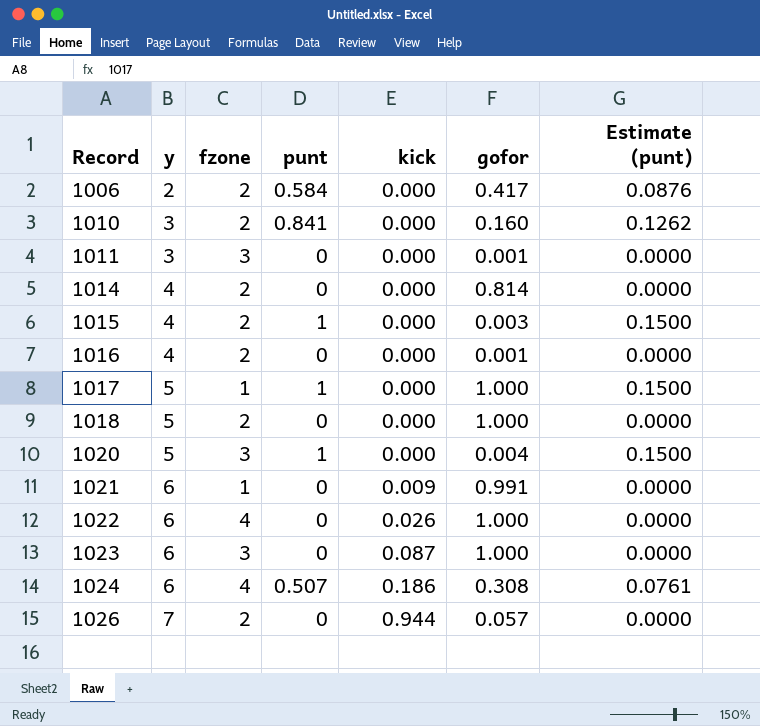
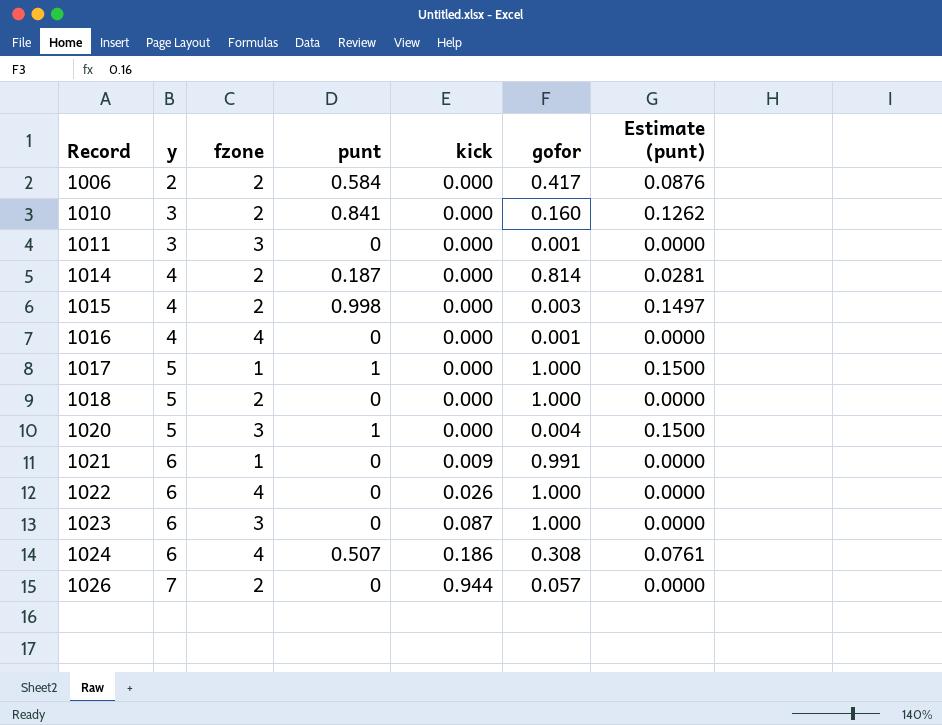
1014 | punt: 0 -> 0.187
1014 | Estimate (punt): 0.0000 -> 0.0281
1015 | punt: 1 -> 0.998
1015 | Estimate (punt): 0.1500 -> 0.1497
1016 | fzone: 2 -> 4

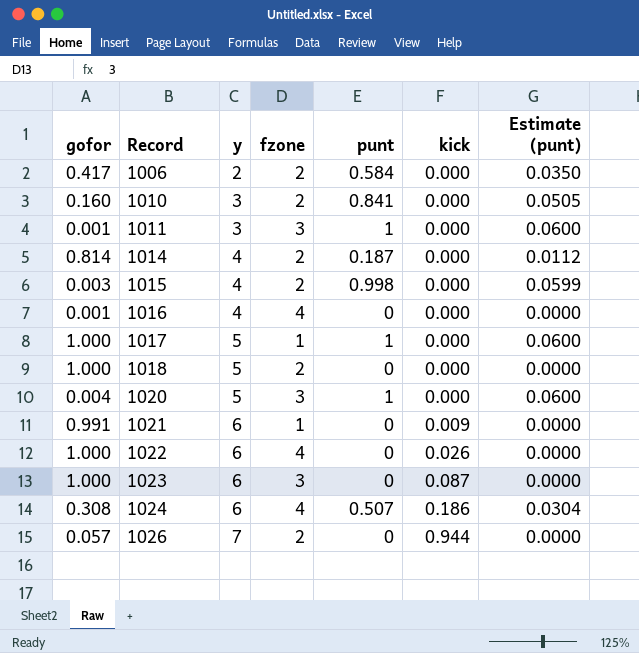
column gofor | position: 6 -> 1
column Estimate (punt) | formula: [punt] * 0.15 -> [punt] * 0.06
1011 | punt: 0 -> 1

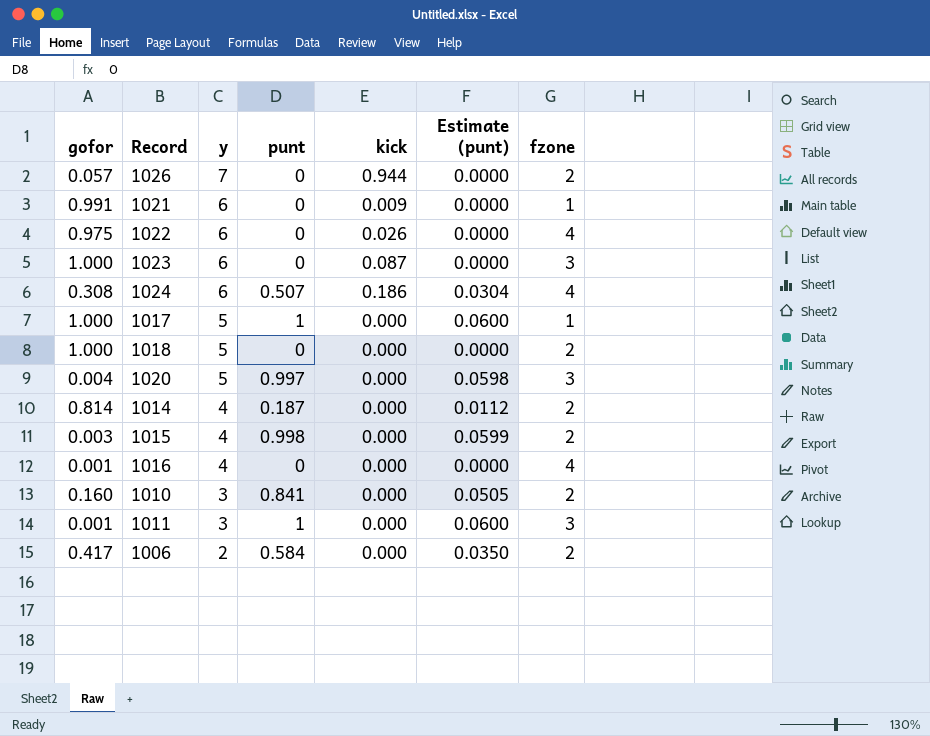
row order: Record ascending -> y descending
column fzone | position: 4 -> 7
1022 | gofor: 1.000 -> 0.975
1020 | punt: 1 -> 0.997
1020 | Estimate (punt): 0.0600 -> 0.0598

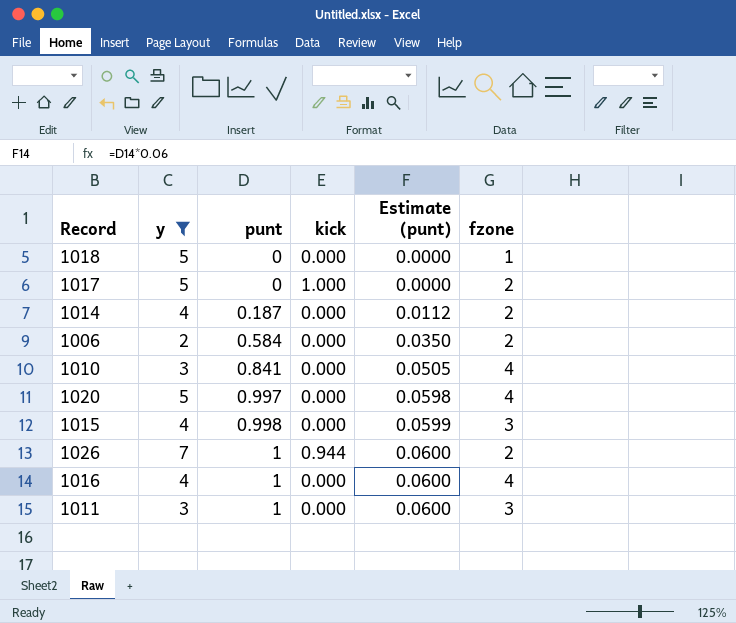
filter: none -> y != 6
row order: y descending -> punt ascending
column gofor | position: 1 -> none
1018 | fzone: 2 -> 1
1017 | punt: 1 -> 0
1017 | kick: 0.000 -> 1.000
1017 | Estimate (punt): 0.0600 -> 0.0000
1017 | fzone: 1 -> 2
1010 | fzone: 2 -> 4
1020 | fzone: 3 -> 4
1015 | fzone: 2 -> 3
1026 | punt: 0 -> 1
1026 | Estimate (punt): 0.0000 -> 0.0600
1016 | punt: 0 -> 1
1016 | Estimate (punt): 0.0000 -> 0.0600

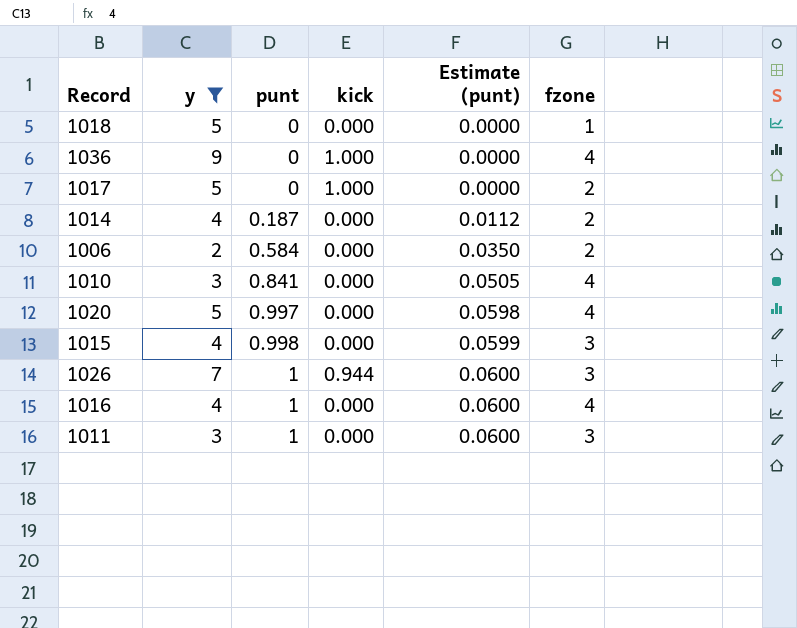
row 1036: none -> 9 | 0 | 1.000 | 0.0000 | 4
1026 | fzone: 2 -> 3

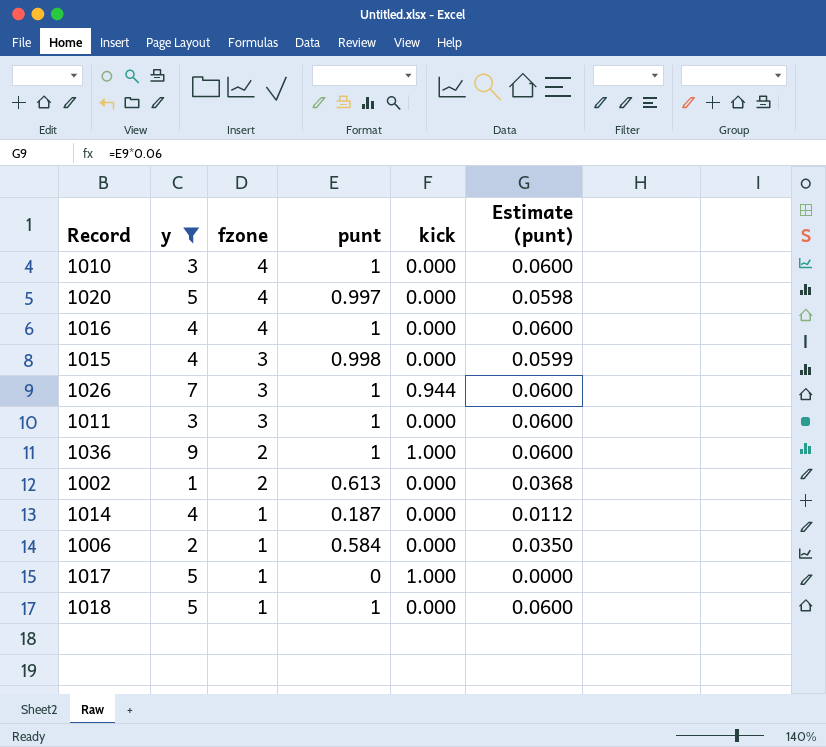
row order: punt ascending -> fzone descending
column fzone | position: 6 -> 3
1010 | punt: 0.841 -> 1
1010 | Estimate (punt): 0.0505 -> 0.0600
1036 | fzone: 4 -> 2
1036 | punt: 0 -> 1
1036 | Estimate (punt): 0.0000 -> 0.0600
row 1002: none -> 1 | 2 | 0.613 | 0.000 | 0.0368
1014 | fzone: 2 -> 1
1006 | fzone: 2 -> 1
1017 | fzone: 2 -> 1
1018 | punt: 0 -> 1
1018 | Estimate (punt): 0.0000 -> 0.0600

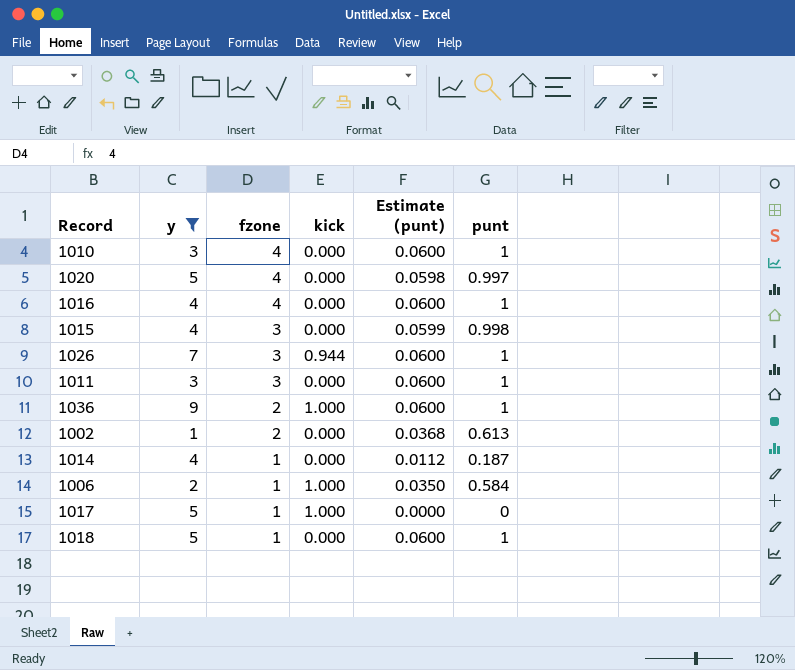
column punt | position: 4 -> 6
1006 | kick: 0.000 -> 1.000

